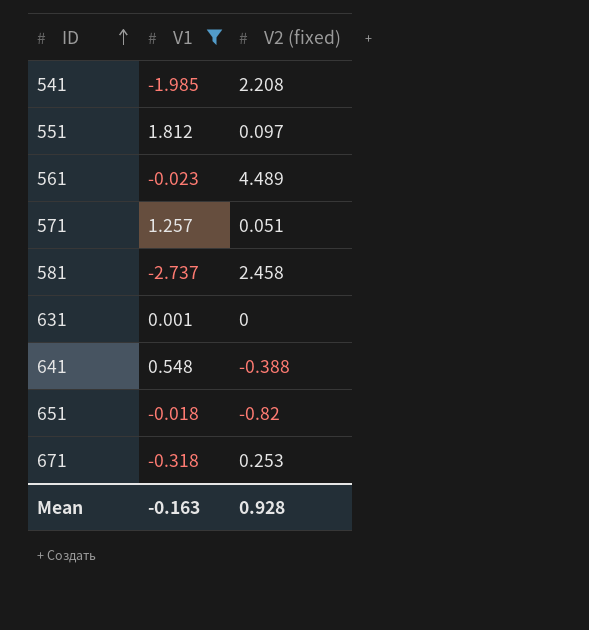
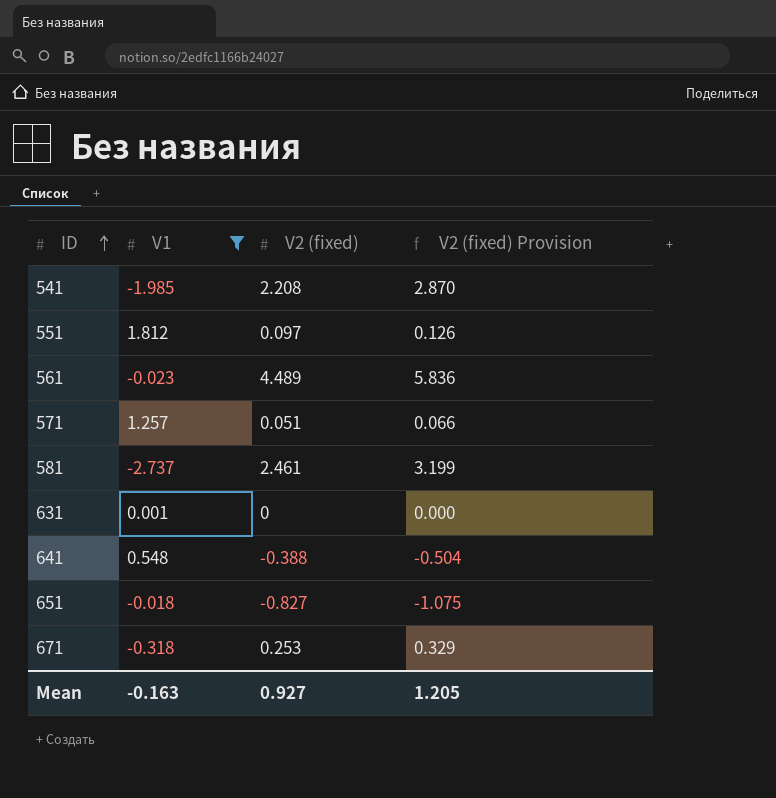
column V2 (fixed) Provision | formula: none -> [V2 (fixed)] * 1.3
581 | V2 (fixed): 2.458 -> 2.461
651 | V2 (fixed): -0.82 -> -0.827
Mean | V2 (fixed): 0.928 -> 0.927

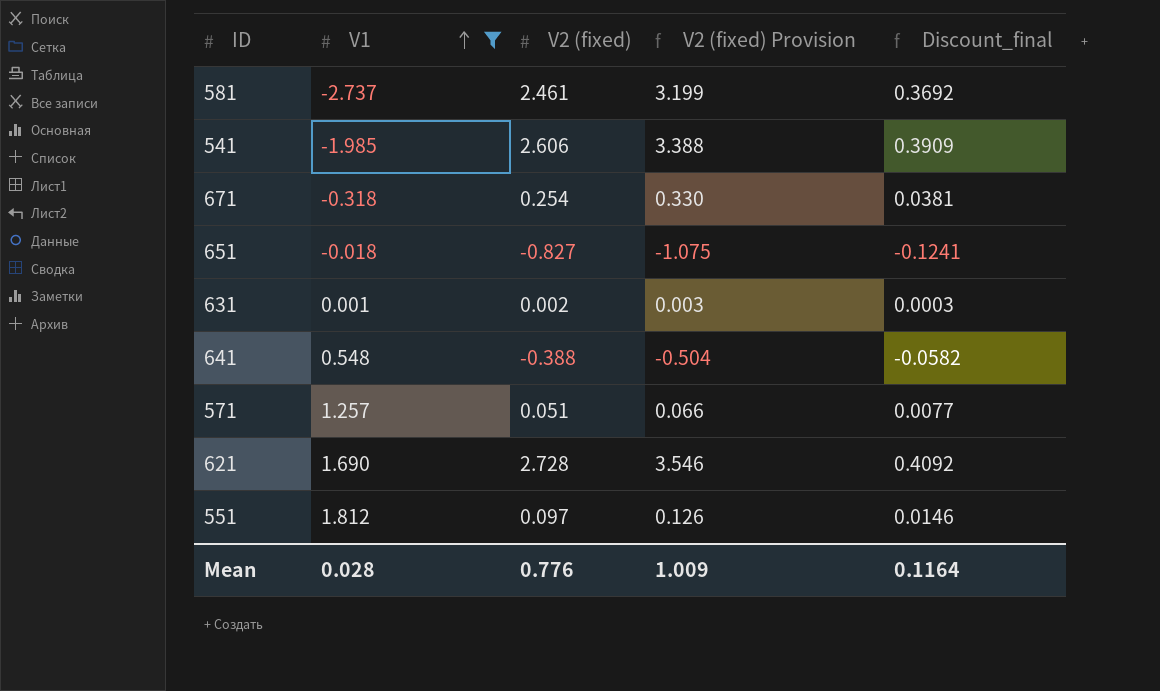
row order: ID ascending -> V1 ascending
column Discount_final | formula: none -> [V2 (fixed)] * 0.15
row 561: -0.023 | 4.489 | 5.836 -> none
541 | V2 (fixed): 2.208 -> 2.606
541 | V2 (fixed) Provision: 2.870 -> 3.388
671 | V2 (fixed): 0.253 -> 0.254
671 | V2 (fixed) Provision: 0.329 -> 0.330
631 | V2 (fixed): 0 -> 0.002
631 | V2 (fixed) Provision: 0.000 -> 0.003
row 621: none -> 1.690 | 2.728 | 3.546 | 0.4092
Mean | V1: -0.163 -> 0.028
Mean | V2 (fixed): 0.927 -> 0.776
Mean | V2 (fixed) Provision: 1.205 -> 1.009

